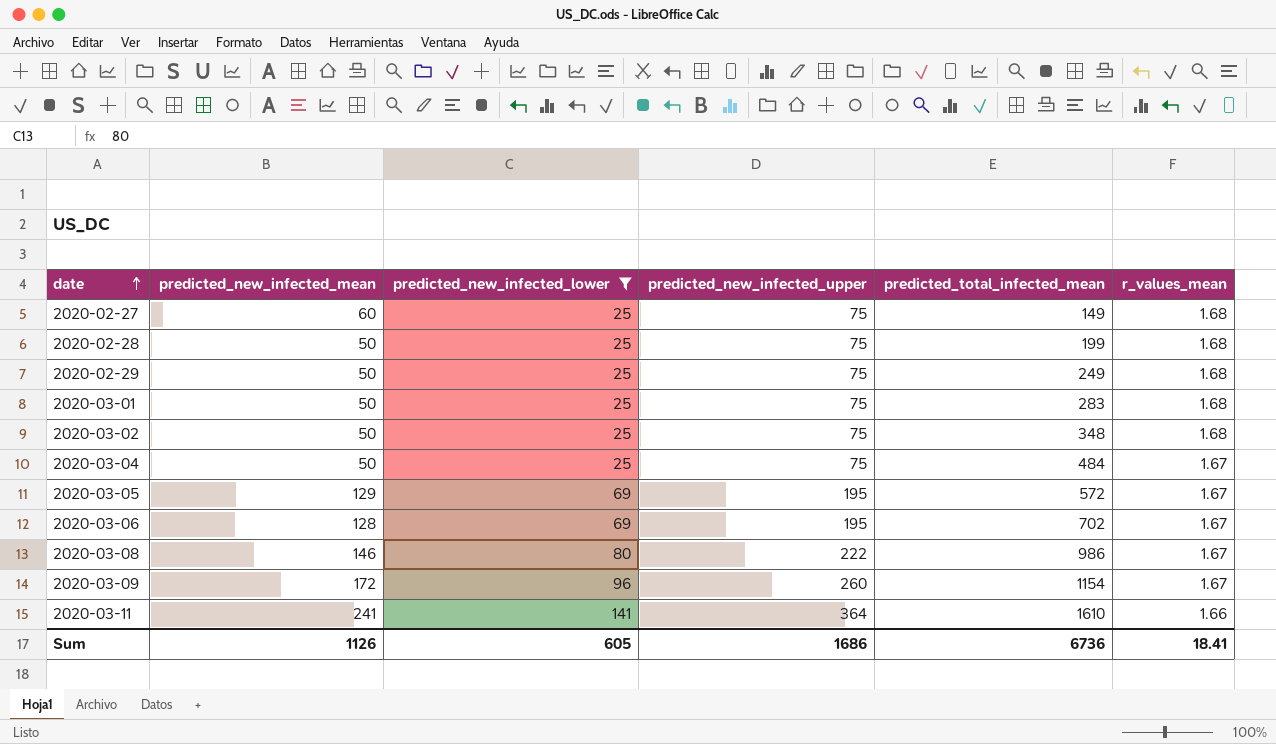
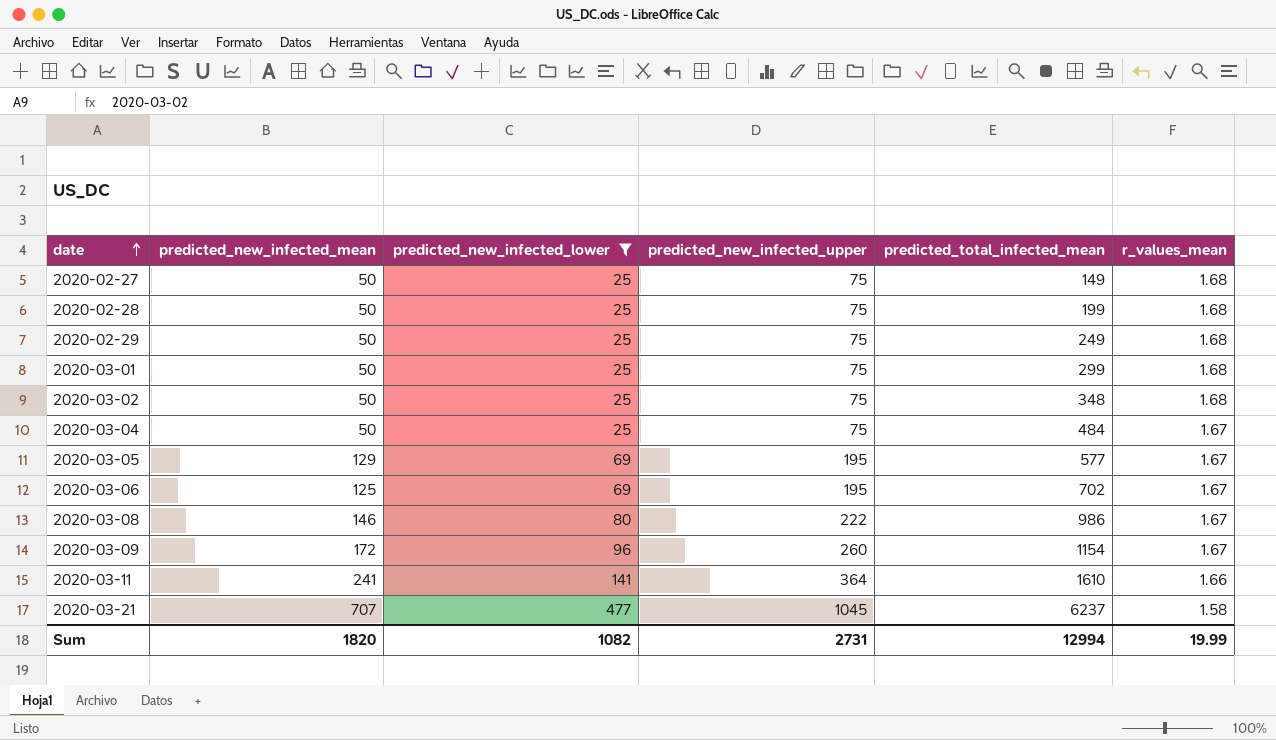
2020-02-27 | predicted_new_infected_mean: 60 -> 50
2020-03-01 | predicted_total_infected_mean: 283 -> 299
2020-03-05 | predicted_total_infected_mean: 572 -> 577
2020-03-06 | predicted_new_infected_mean: 128 -> 125
row 2020-03-21: none -> 707 | 477 | 1045 | 6237 | 1.58
Sum | predicted_new_infected_mean: 1126 -> 1820
Sum | predicted_new_infected_lower: 605 -> 1082
Sum | predicted_new_infected_upper: 1686 -> 2731
Sum | predicted_total_infected_mean: 6736 -> 12994
Sum | r_values_mean: 18.41 -> 19.99

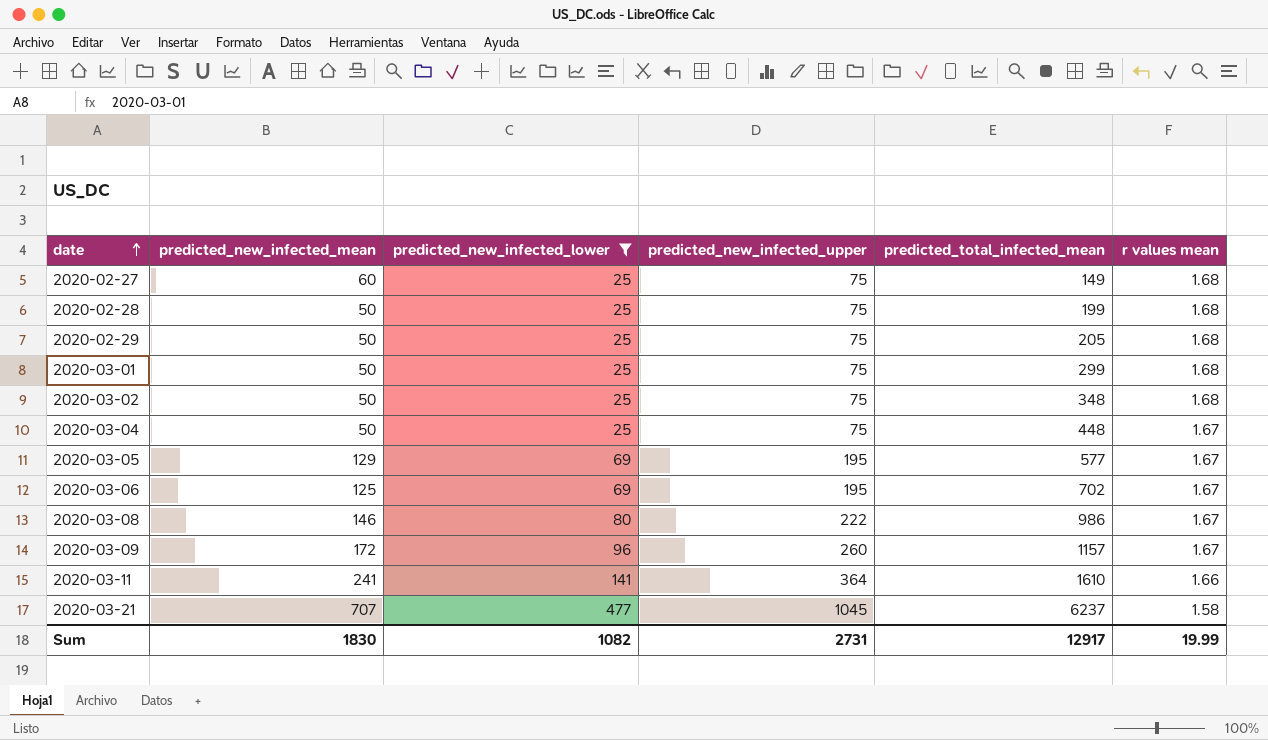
column name: r_values_mean -> r values mean
2020-02-27 | predicted_new_infected_mean: 50 -> 60
2020-02-29 | predicted_total_infected_mean: 249 -> 205
2020-03-04 | predicted_total_infected_mean: 484 -> 448
2020-03-09 | predicted_total_infected_mean: 1154 -> 1157
Sum | predicted_new_infected_mean: 1820 -> 1830
Sum | predicted_total_infected_mean: 12994 -> 12917

